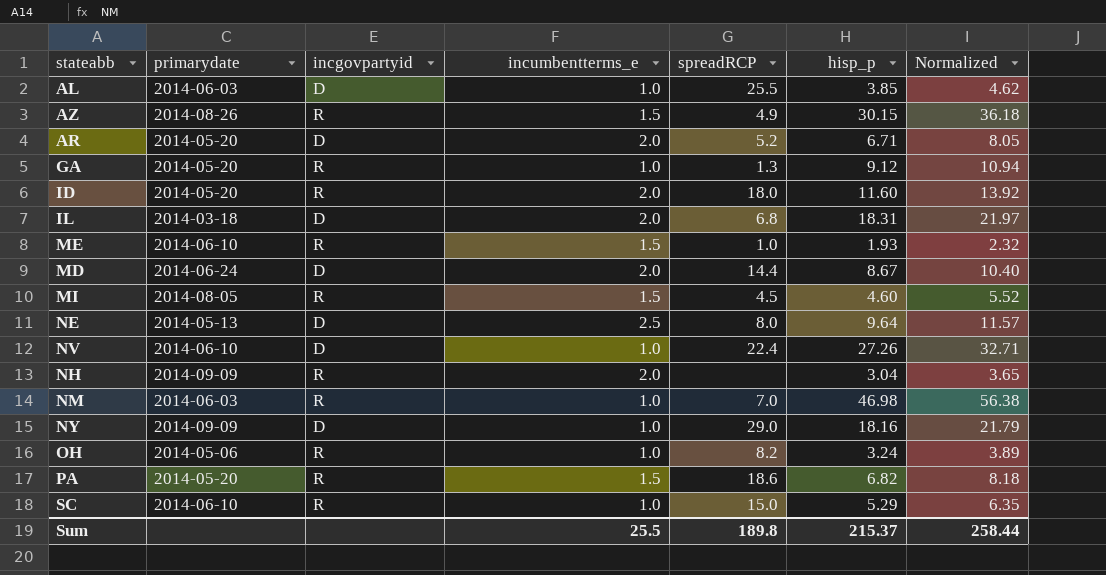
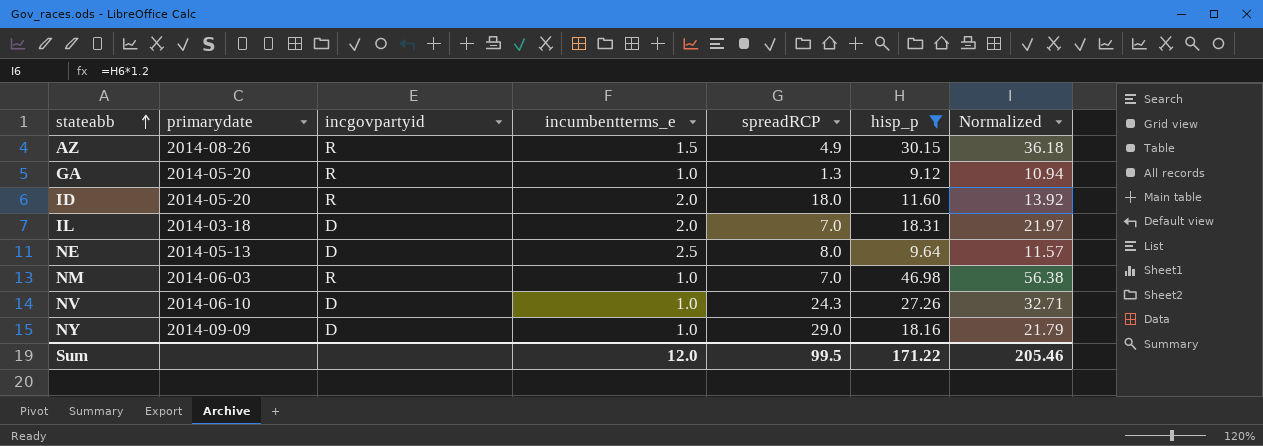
filter: none -> hisp_p >= 9.12
row order: none -> stateabb ascending
IL | spreadRCP: 6.8 -> 7.0
NV | spreadRCP: 22.4 -> 24.3
Sum | incumbentterms_e: 25.5 -> 12.0
Sum | spreadRCP: 189.8 -> 99.5
Sum | hisp_p: 215.37 -> 171.22
Sum | Normalized: 258.44 -> 205.46

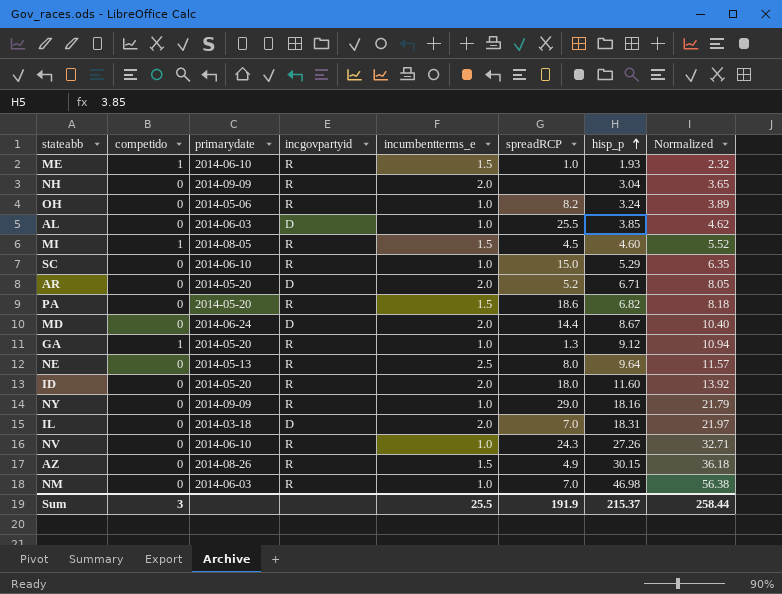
filter: hisp_p >= 9.12 -> none
row order: stateabb ascending -> hisp_p ascending
column competido | position: none -> 2
NE | incgovpartyid: D -> R
NY | incgovpartyid: D -> R
NV | incgovpartyid: D -> R
Sum | incumbentterms_e: 12.0 -> 25.5
Sum | spreadRCP: 99.5 -> 191.9
Sum | hisp_p: 171.22 -> 215.37
Sum | Normalized: 205.46 -> 258.44

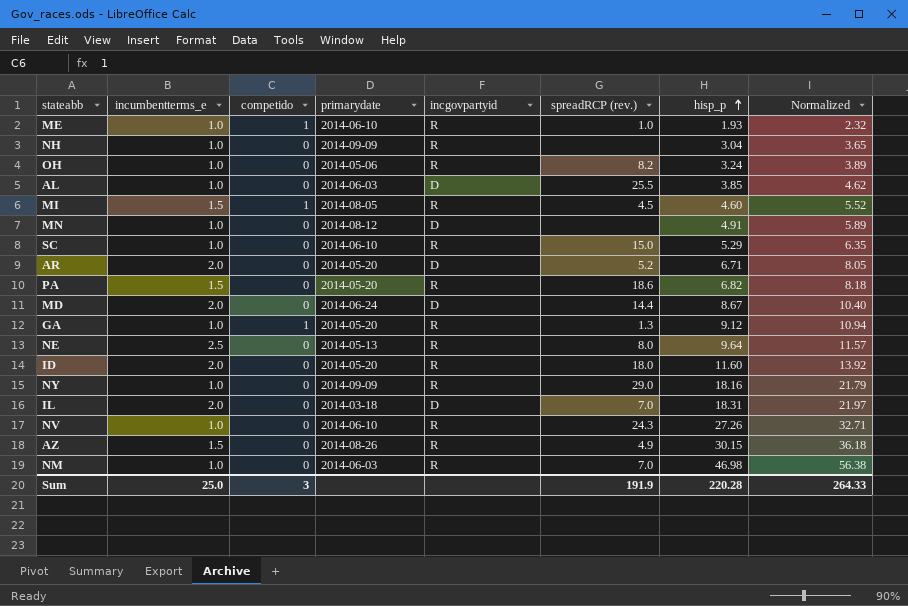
column incumbentterms_e | position: 5 -> 2
column name: spreadRCP -> spreadRCP (rev.)
ME | incumbentterms_e: 1.5 -> 1.0
NH | incumbentterms_e: 2.0 -> 1.0
row MN: none -> 1.0 | 0 | 2014-08-12 | D | none | 4.91 | 5.89
Sum | incumbentterms_e: 25.5 -> 25.0
Sum | hisp_p: 215.37 -> 220.28
Sum | Normalized: 258.44 -> 264.33

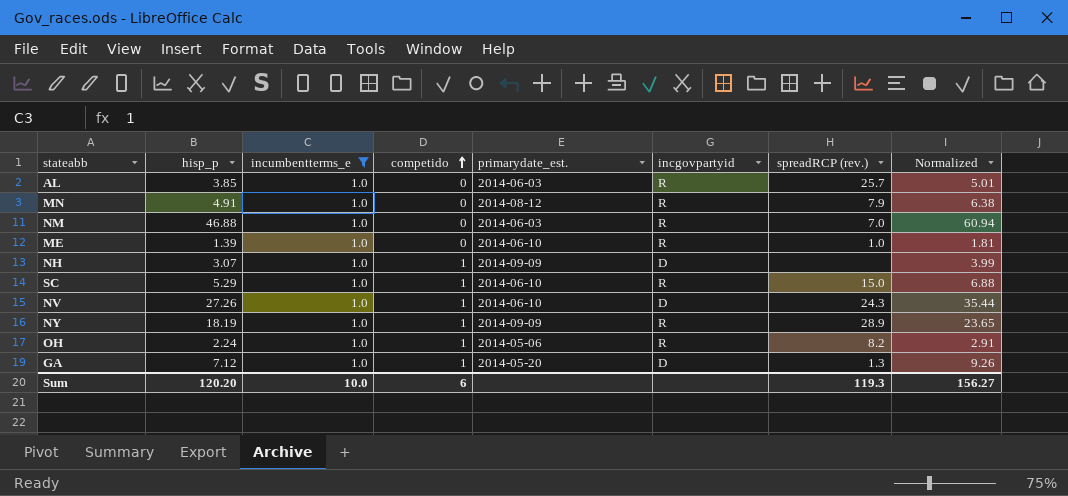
filter: none -> incumbentterms_e = 1.0
row order: hisp_p ascending -> competido ascending
column hisp_p | position: 7 -> 2
column name: primarydate -> primarydate_est.
column Normalized | formula: [hisp_p] * 1.2 -> [hisp_p] * 1.3
AL | incgovpartyid: D -> R
AL | spreadRCP (rev.): 25.5 -> 25.7
MN | incgovpartyid: D -> R
MN | spreadRCP (rev.): none -> 7.9
NM | hisp_p: 46.98 -> 46.88
ME | hisp_p: 1.93 -> 1.39
ME | competido: 1 -> 0
NH | hisp_p: 3.04 -> 3.07
NH | competido: 0 -> 1
NH | incgovpartyid: R -> D
SC | competido: 0 -> 1
NV | competido: 0 -> 1
NV | incgovpartyid: R -> D
NY | hisp_p: 18.16 -> 18.19
NY | competido: 0 -> 1
NY | spreadRCP (rev.): 29.0 -> 28.9
OH | hisp_p: 3.24 -> 2.24
OH | competido: 0 -> 1
GA | hisp_p: 9.12 -> 7.12
GA | incgovpartyid: R -> D
Sum | hisp_p: 220.28 -> 120.20
Sum | incumbentterms_e: 25.0 -> 10.0
Sum | competido: 3 -> 6
Sum | spreadRCP (rev.): 191.9 -> 119.3
Sum | Normalized: 264.33 -> 156.27

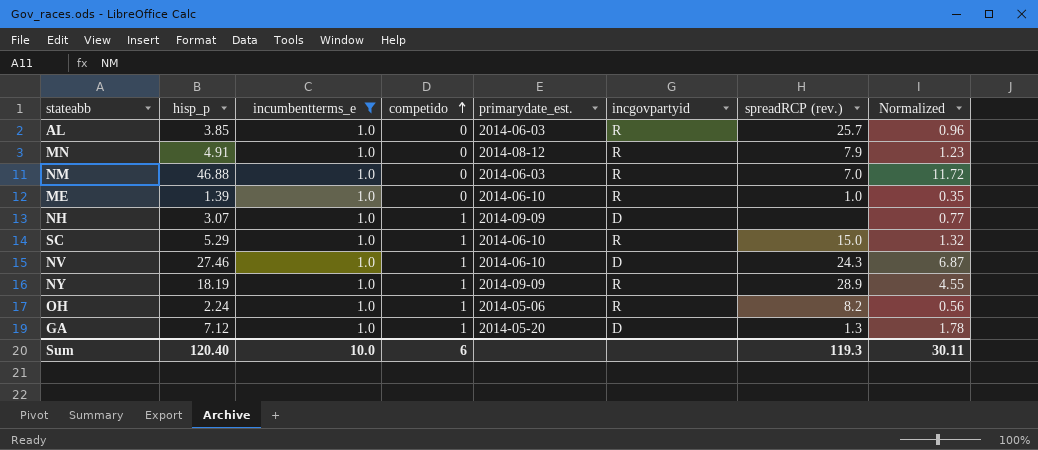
column Normalized | formula: [hisp_p] * 1.3 -> [hisp_p] * 0.25
NV | hisp_p: 27.26 -> 27.46
Sum | hisp_p: 120.20 -> 120.40
Sum | Normalized: 156.27 -> 30.11

